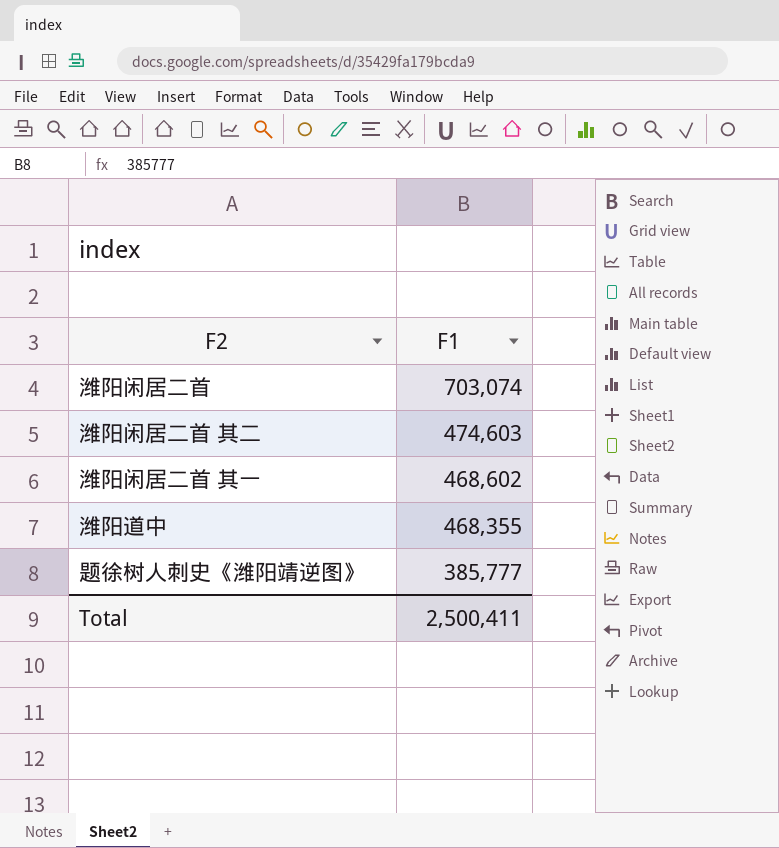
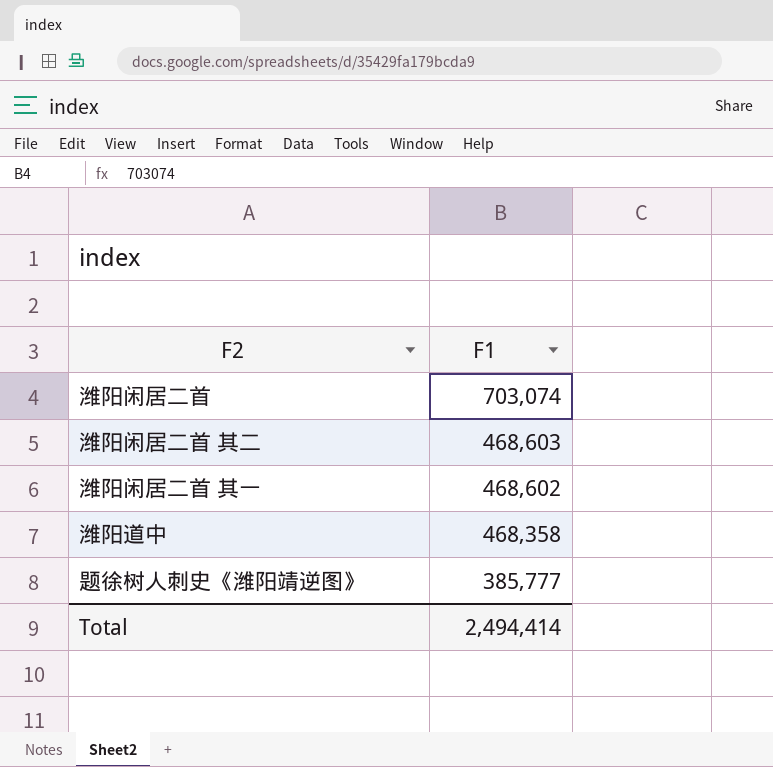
潍阳闲居二首 其二 | F1: 474,603 -> 468,603
潍阳道中 | F1: 468,355 -> 468,358
Total | F1: 2,500,411 -> 2,494,414

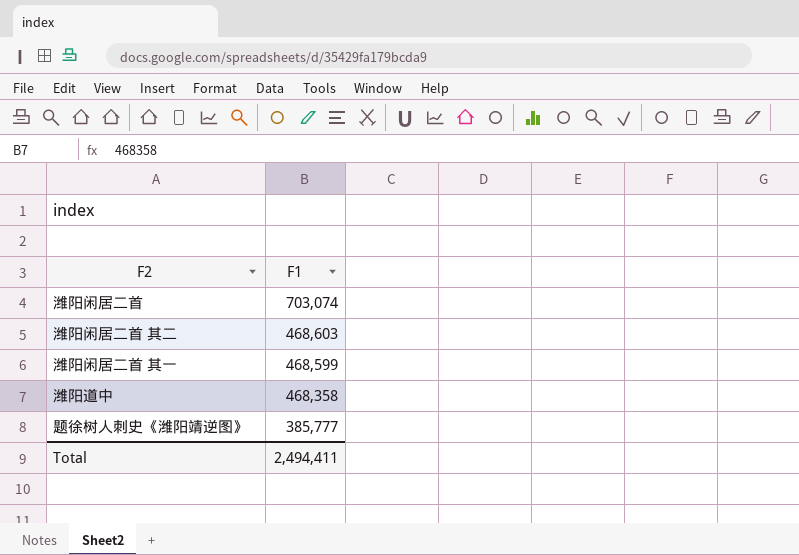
潍阳闲居二首 其一 | F1: 468,602 -> 468,599
Total | F1: 2,494,414 -> 2,494,411

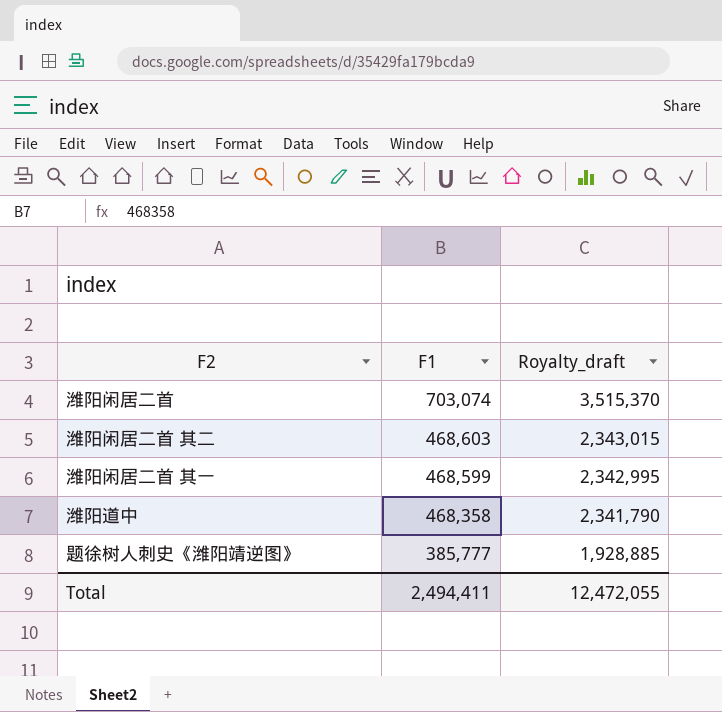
column Royalty_draft | formula: none -> [F1] * 5

